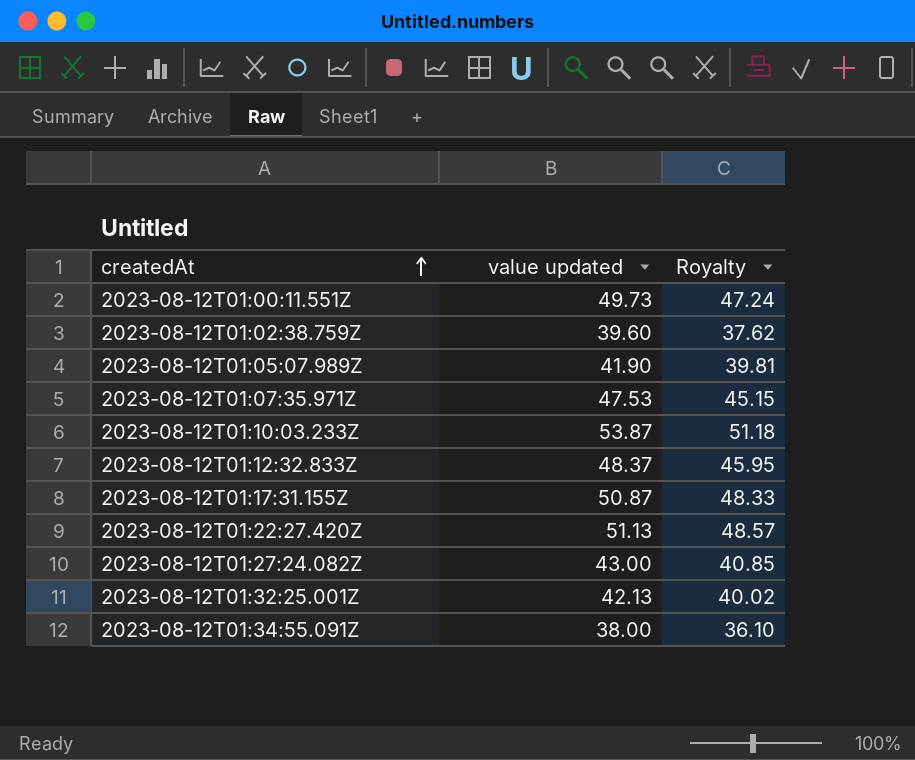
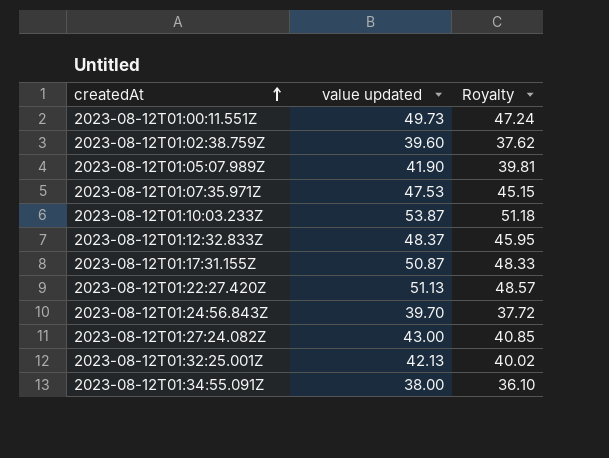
row 2023-08-12T01:24:56.843Z: none -> 39.70 | 37.72

